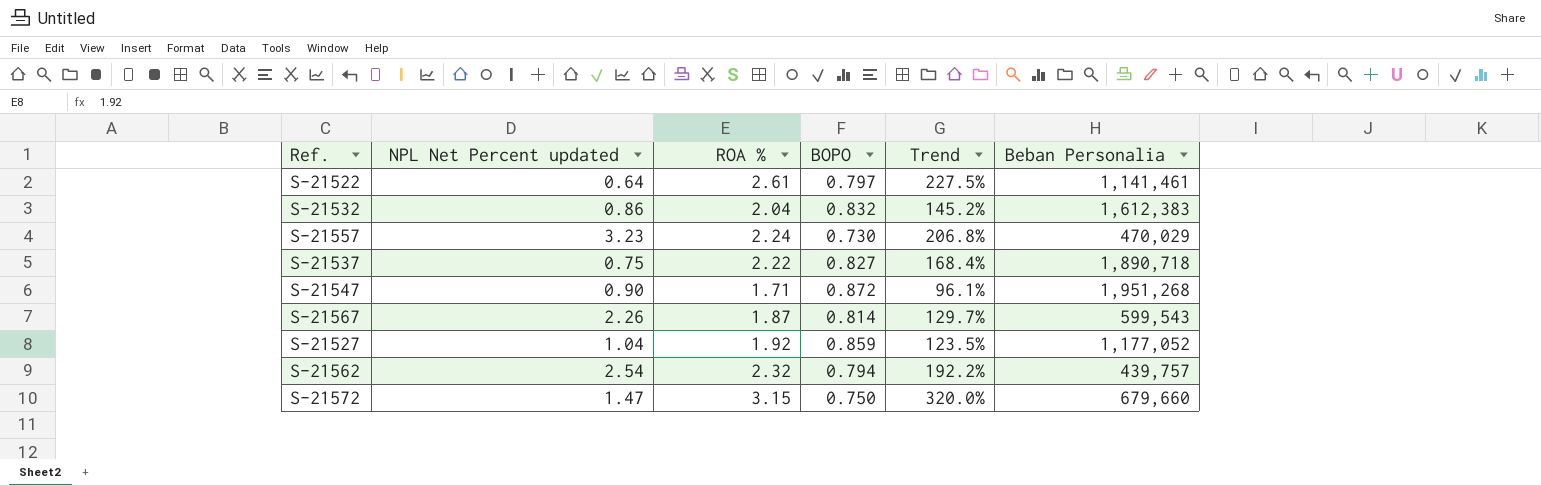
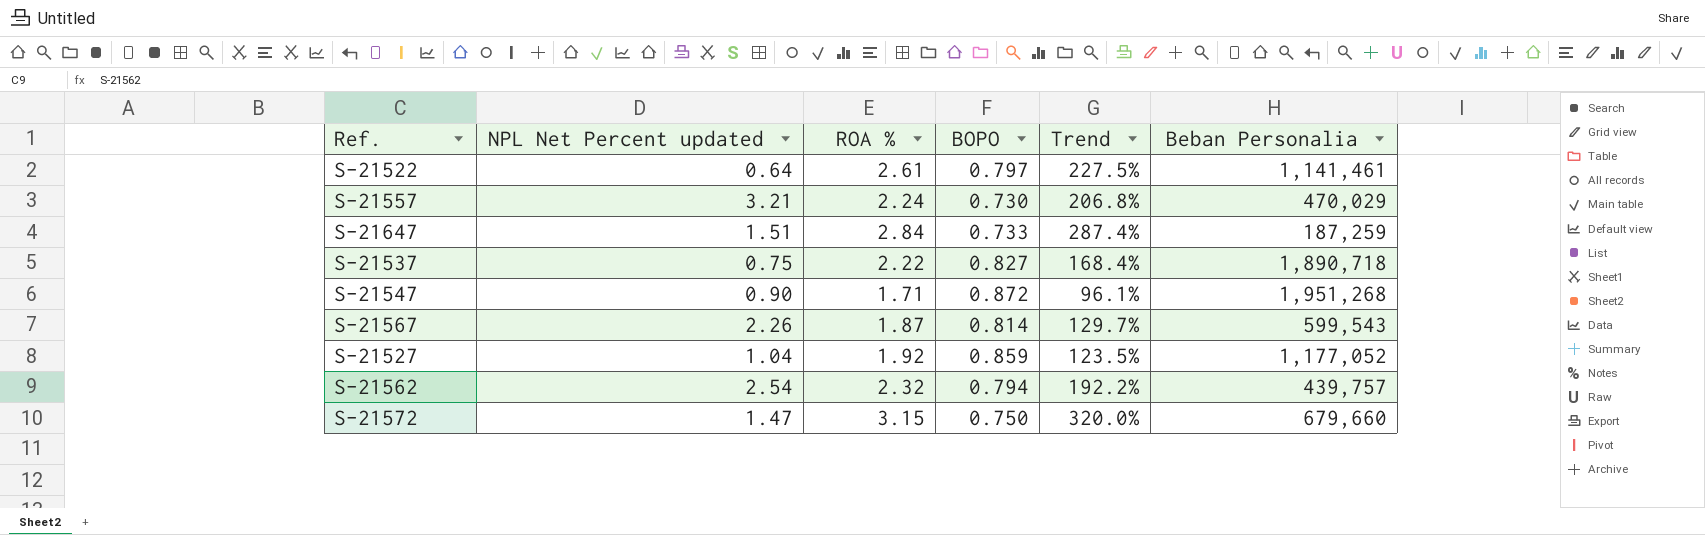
row S-21532: 0.86 | 2.04 | 0.832 | 145.2% | 1,612,383 -> none
S-21557 | NPL Net Percent updated: 3.23 -> 3.21
row S-21647: none -> 1.51 | 2.84 | 0.733 | 287.4% | 187,259

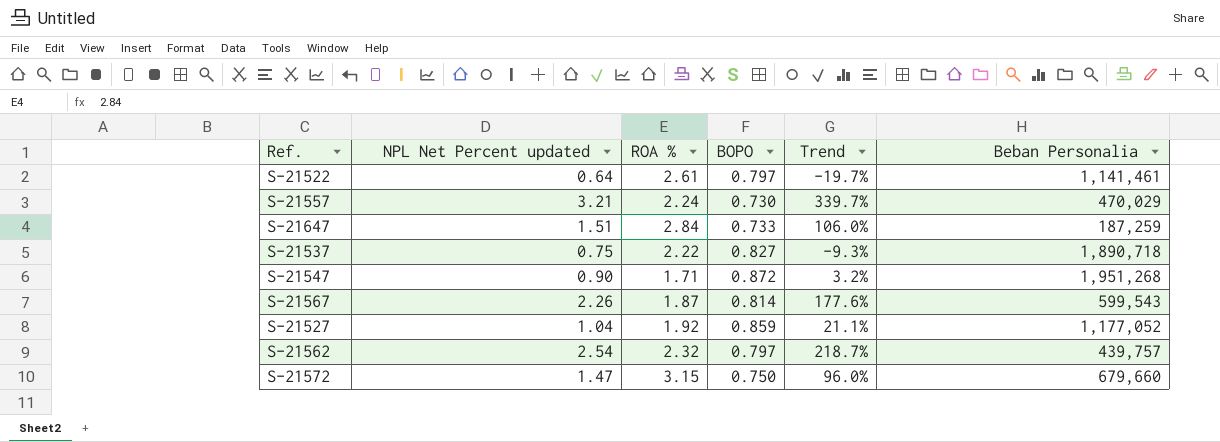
column Trend | formula: ([ROA %] - [BOPO]) / [BOPO] -> ([NPL Net Percent updated] - [BOPO]) / [BOPO]
S-21562 | BOPO: 0.794 -> 0.797

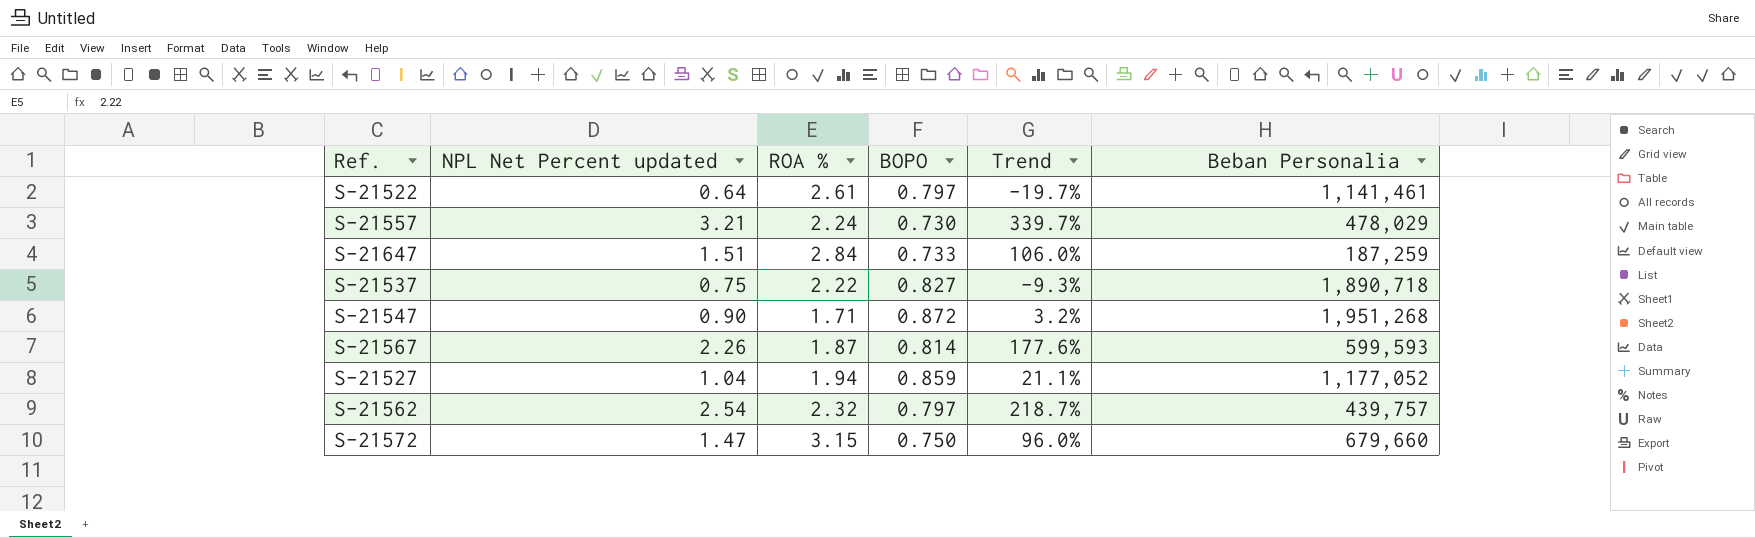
S-21557 | Beban Personalia: 470,029 -> 478,029
S-21567 | Beban Personalia: 599,543 -> 599,593
S-21527 | ROA %: 1.92 -> 1.94

